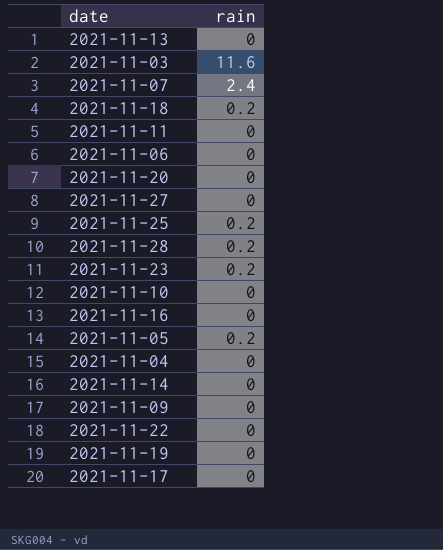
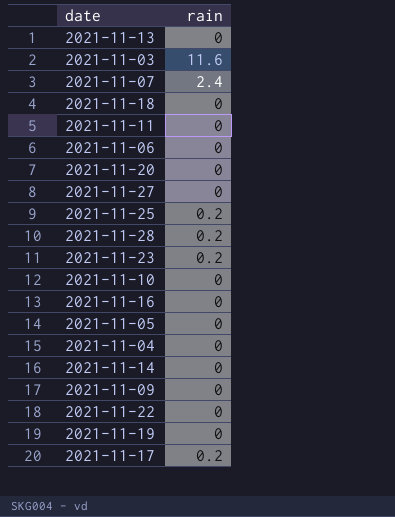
2021-11-18 | rain: 0.2 -> 0
2021-11-05 | rain: 0.2 -> 0
2021-11-17 | rain: 0 -> 0.2

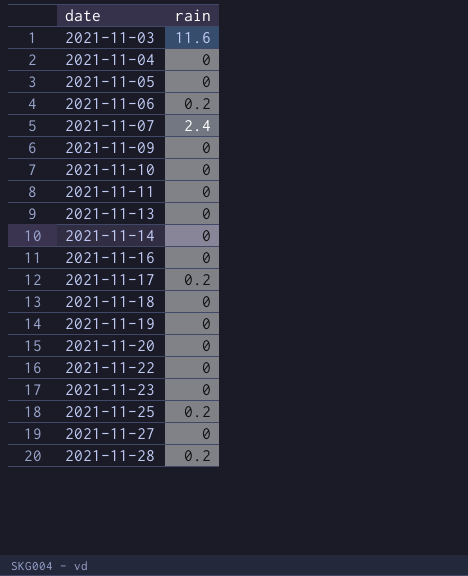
row order: none -> date ascending
2021-11-06 | rain: 0 -> 0.2
2021-11-23 | rain: 0.2 -> 0

